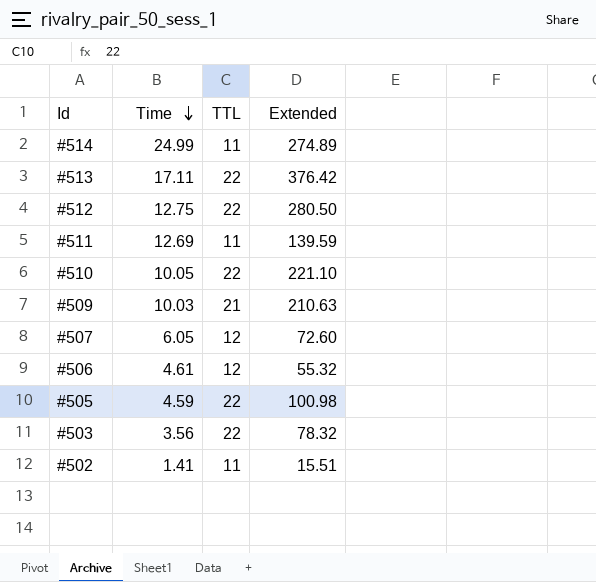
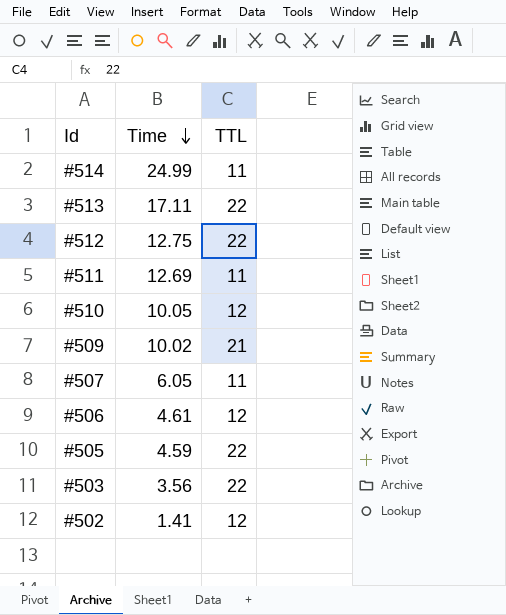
column Extended | formula: [Time] * [TTL] -> none
#510 | TTL: 22 -> 12
#509 | Time: 10.03 -> 10.02
#507 | TTL: 12 -> 11
#502 | TTL: 11 -> 12

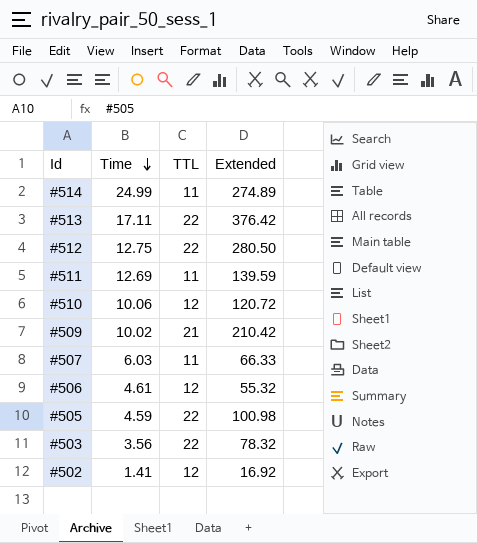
column Extended | formula: none -> [Time] * [TTL]
#510 | Time: 10.05 -> 10.06
#507 | Time: 6.05 -> 6.03

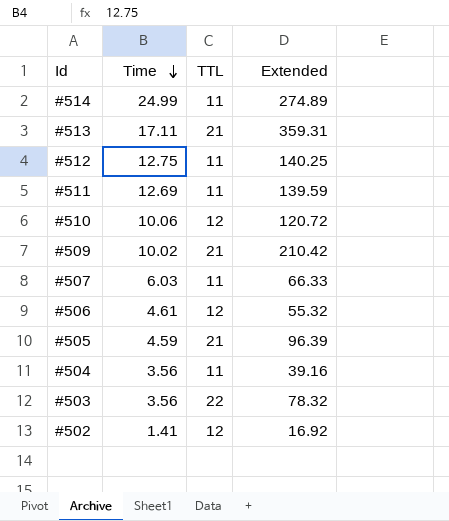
#513 | TTL: 22 -> 21
#513 | Extended: 376.42 -> 359.31
#512 | TTL: 22 -> 11
#512 | Extended: 280.50 -> 140.25
#505 | TTL: 22 -> 21
#505 | Extended: 100.98 -> 96.39
row #504: none -> 3.56 | 11 | 39.16

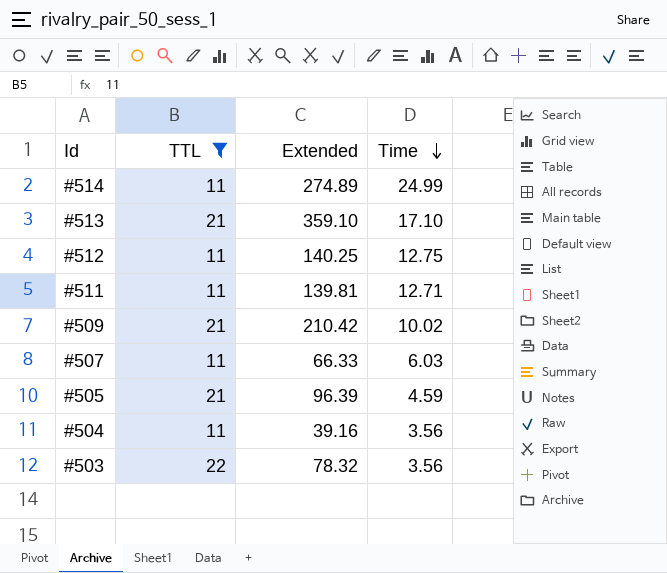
filter: none -> TTL != 12
column Time | position: 2 -> 4
#513 | Extended: 359.31 -> 359.10
#513 | Time: 17.11 -> 17.10
#511 | Extended: 139.59 -> 139.81
#511 | Time: 12.69 -> 12.71

